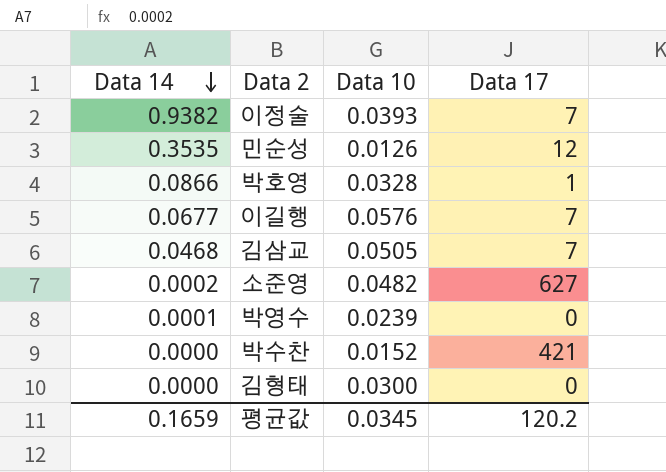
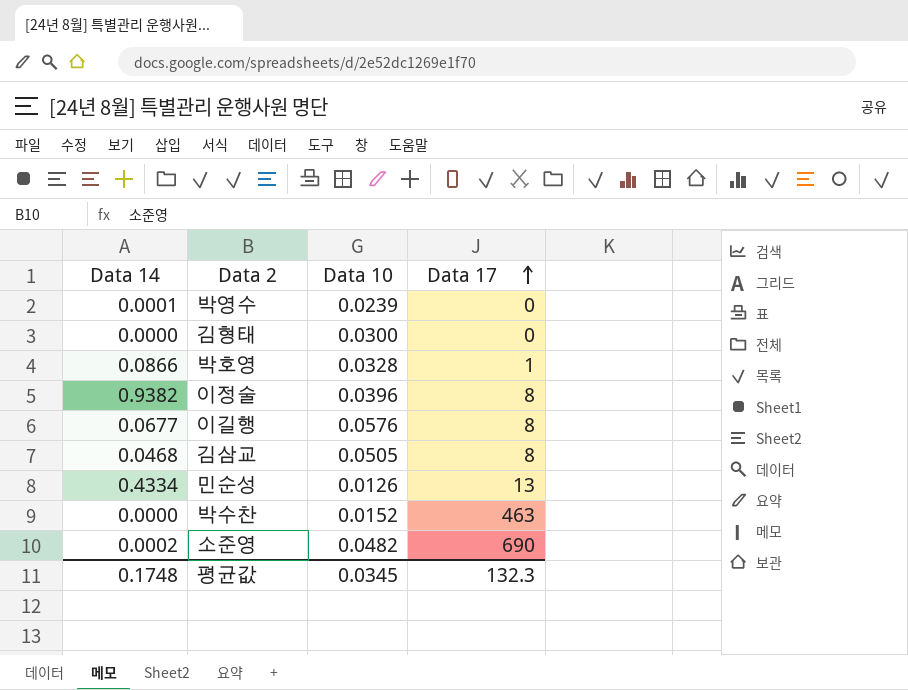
row order: Data 14 descending -> Data 17 ascending
이정술 | Data 10: 0.0393 -> 0.0396
이정술 | Data 17: 7 -> 8
이길행 | Data 17: 7 -> 8
김삼교 | Data 17: 7 -> 8
민순성 | Data 14: 0.3535 -> 0.4334
민순성 | Data 17: 12 -> 13
박수찬 | Data 17: 421 -> 463
소준영 | Data 17: 627 -> 690
평균값 | Data 14: 0.1659 -> 0.1748
평균값 | Data 17: 120.2 -> 132.3

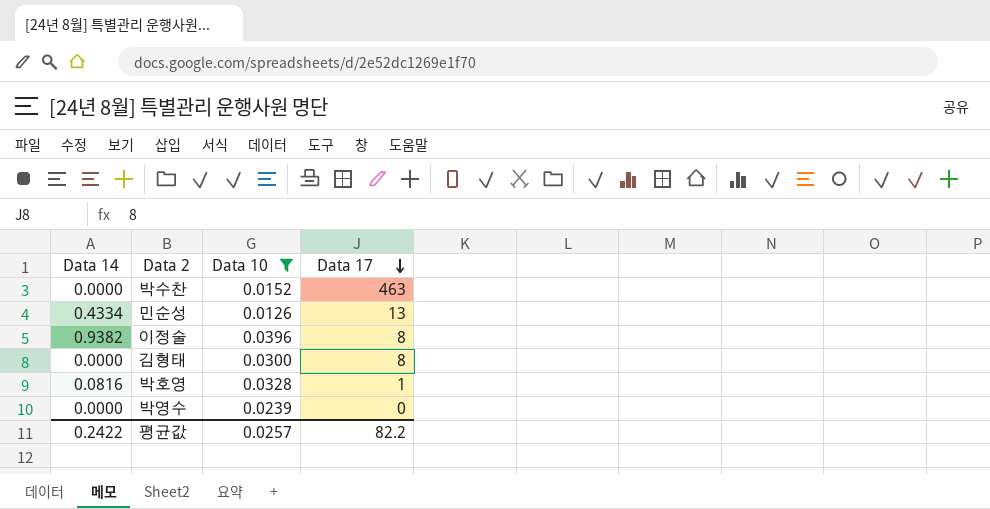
filter: none -> Data 10 <= 0.0396
row order: Data 17 ascending -> Data 17 descending
김형태 | Data 17: 0 -> 8
박호영 | Data 14: 0.0866 -> 0.0816
박영수 | Data 14: 0.0001 -> 0.0000
평균값 | Data 14: 0.1748 -> 0.2422
평균값 | Data 10: 0.0345 -> 0.0257
평균값 | Data 17: 132.3 -> 82.2

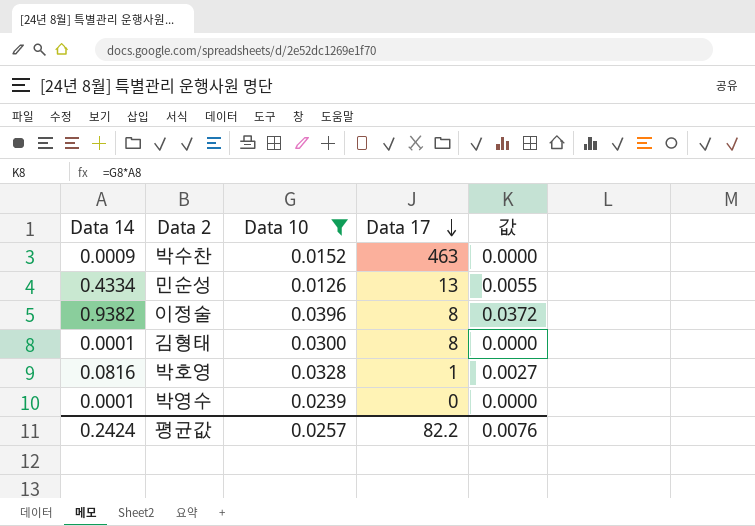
column 값 | formula: none -> [Data 14] * [Data 10]
박수찬 | Data 14: 0.0000 -> 0.0009
김형태 | Data 14: 0.0000 -> 0.0001
박영수 | Data 14: 0.0000 -> 0.0001
평균값 | Data 14: 0.2422 -> 0.2424

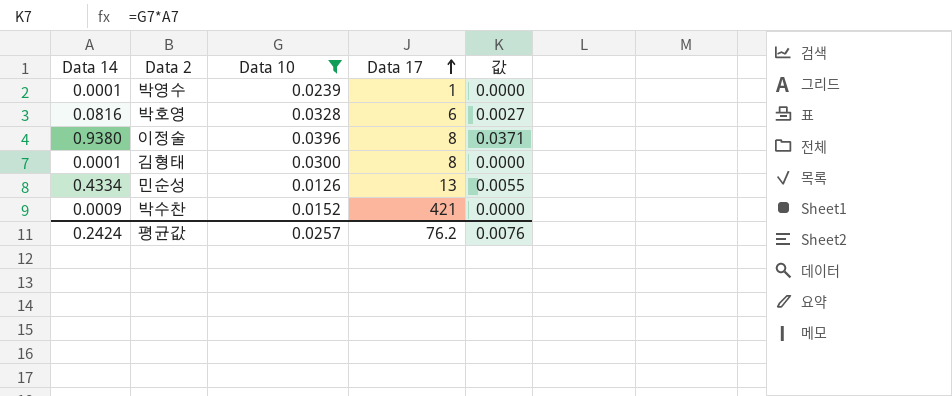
row order: Data 17 descending -> Data 17 ascending
박영수 | Data 17: 0 -> 1
박호영 | Data 17: 1 -> 6
이정술 | Data 14: 0.9382 -> 0.9380
이정술 | 값: 0.0372 -> 0.0371
박수찬 | Data 17: 463 -> 421
평균값 | Data 17: 82.2 -> 76.2

